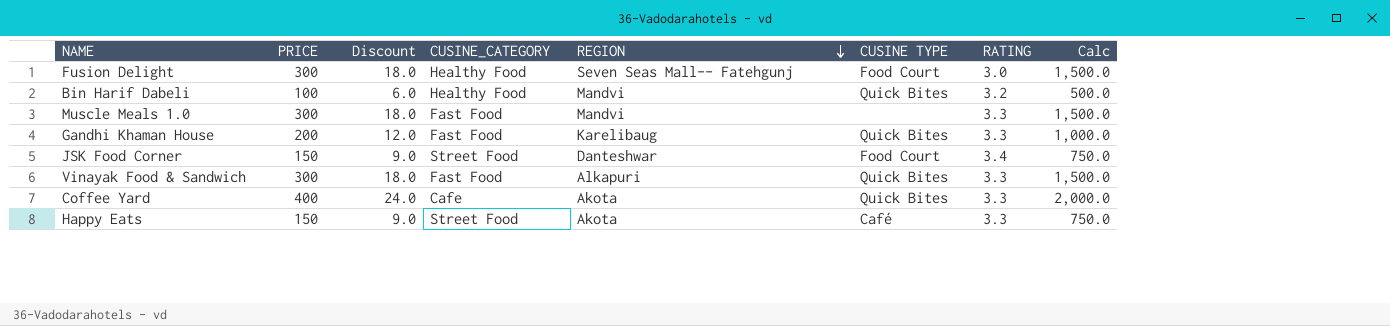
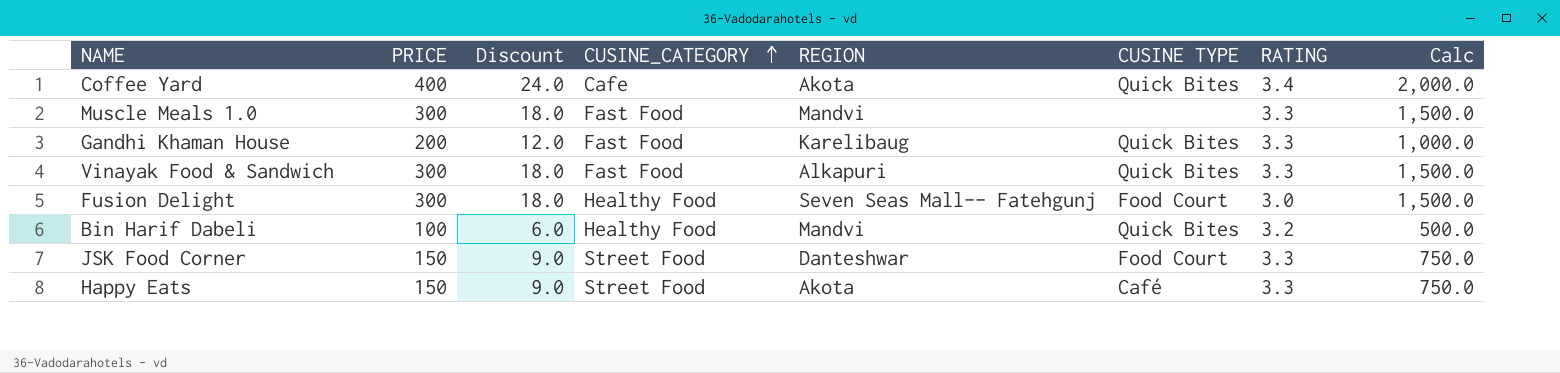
row order: REGION descending -> CUSINE_CATEGORY ascending
Coffee Yard | RATING: 3.3 -> 3.4
JSK Food Corner | RATING: 3.4 -> 3.3

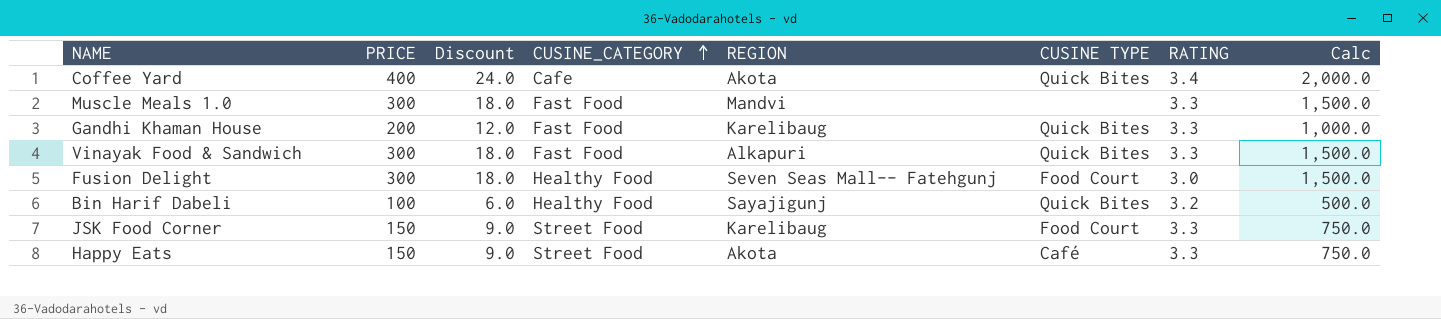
Bin Harif Dabeli | REGION: Mandvi -> Sayajigunj
JSK Food Corner | REGION: Danteshwar -> Karelibaug

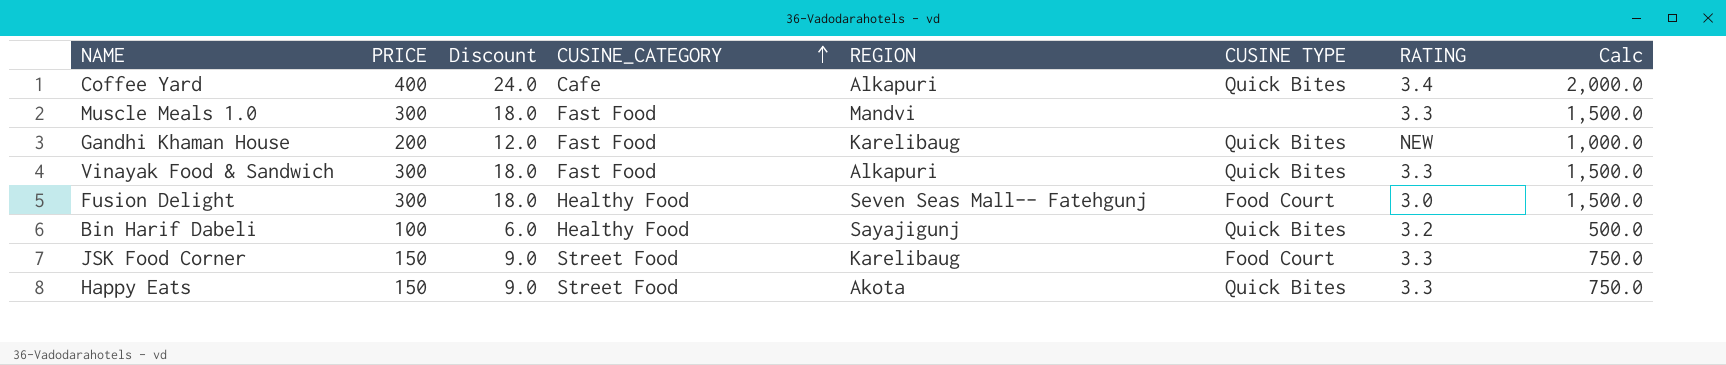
Coffee Yard | REGION: Akota -> Alkapuri
Gandhi Khaman House | RATING: 3.3 -> NEW
Happy Eats | CUSINE TYPE: Café -> Quick Bites

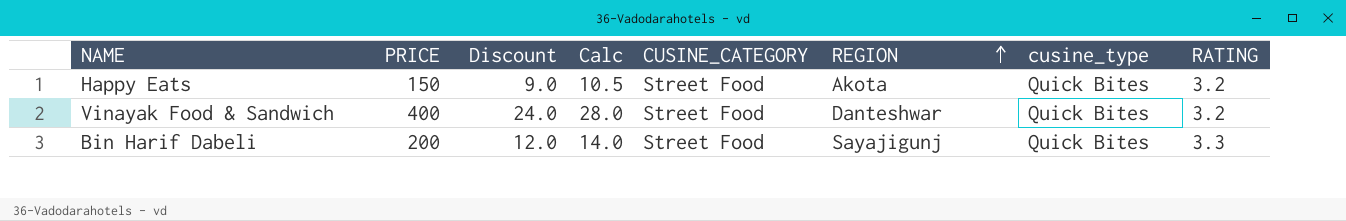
row order: CUSINE_CATEGORY ascending -> REGION ascending
column Calc | formula: [PRICE] * 5 -> [PRICE] * 0.07
column Calc | position: 8 -> 4
column name: CUSINE TYPE -> cusine_type
row Coffee Yard: 400 | 24.0 | Cafe | Alkapuri | Quick Bites | 3.4 | 2,000.0 -> none
row Muscle Meals 1.0: 300 | 18.0 | Fast Food | Mandvi | none | 3.3 | 1,500.0 -> none
row Gandhi Khaman House: 200 | 12.0 | Fast Food | Karelibaug | Quick Bites | NEW | 1,000.0 -> none
row Fusion Delight: 300 | 18.0 | Healthy Food | Seven Seas Mall-- Fatehgunj | Food Court | 3.0 | 1,500.0 -> none
row JSK Food Corner: 150 | 9.0 | Street Food | Karelibaug | Food Court | 3.3 | 750.0 -> none
Happy Eats | RATING: 3.3 -> 3.2
Vinayak Food & Sandwich | PRICE: 300 -> 400
Vinayak Food & Sandwich | Discount: 18.0 -> 24.0
Vinayak Food & Sandwich | CUSINE_CATEGORY: Fast Food -> Street Food
Vinayak Food & Sandwich | REGION: Alkapuri -> Danteshwar
Vinayak Food & Sandwich | RATING: 3.3 -> 3.2
Bin Harif Dabeli | PRICE: 100 -> 200
Bin Harif Dabeli | Discount: 6.0 -> 12.0
Bin Harif Dabeli | CUSINE_CATEGORY: Healthy Food -> Street Food
Bin Harif Dabeli | RATING: 3.2 -> 3.3

